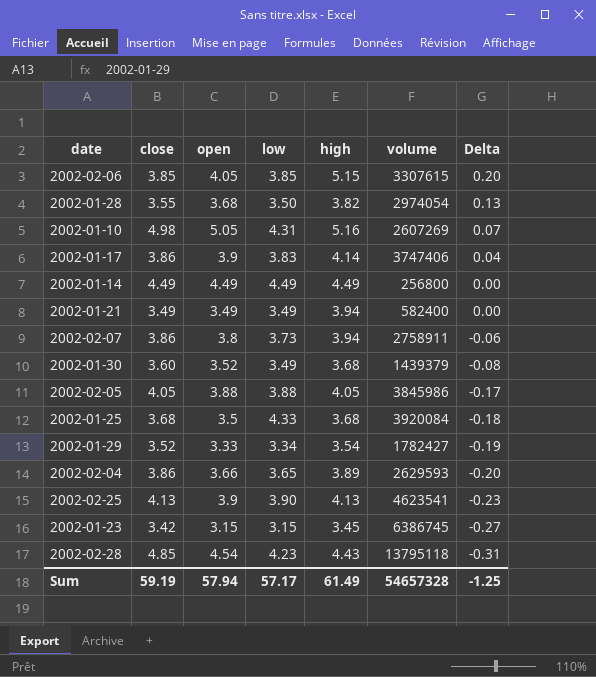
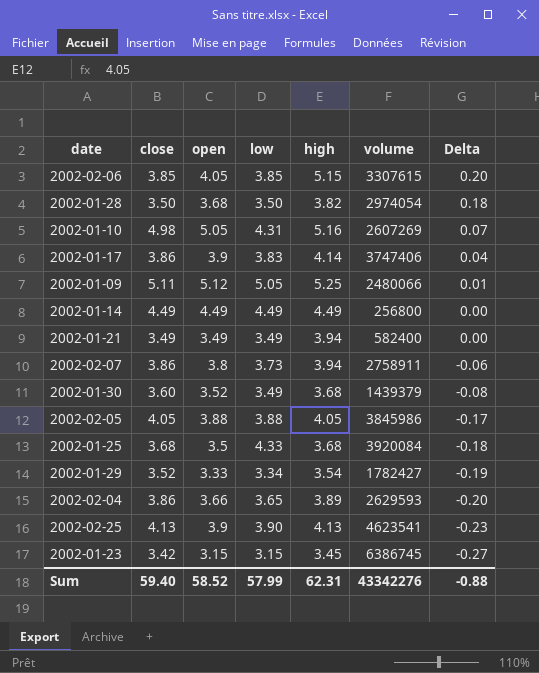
row 2002-02-28: 4.85 | 4.54 | 4.23 | 4.43 | 13795118 | -0.31 -> none
2002-01-28 | close: 3.55 -> 3.50
2002-01-28 | Delta: 0.13 -> 0.18
row 2002-01-09: none -> 5.11 | 5.12 | 5.05 | 5.25 | 2480066 | 0.01
Sum | close: 59.19 -> 59.40
Sum | open: 57.94 -> 58.52
Sum | low: 57.17 -> 57.99
Sum | high: 61.49 -> 62.31
Sum | volume: 54657328 -> 43342276
Sum | Delta: -1.25 -> -0.88

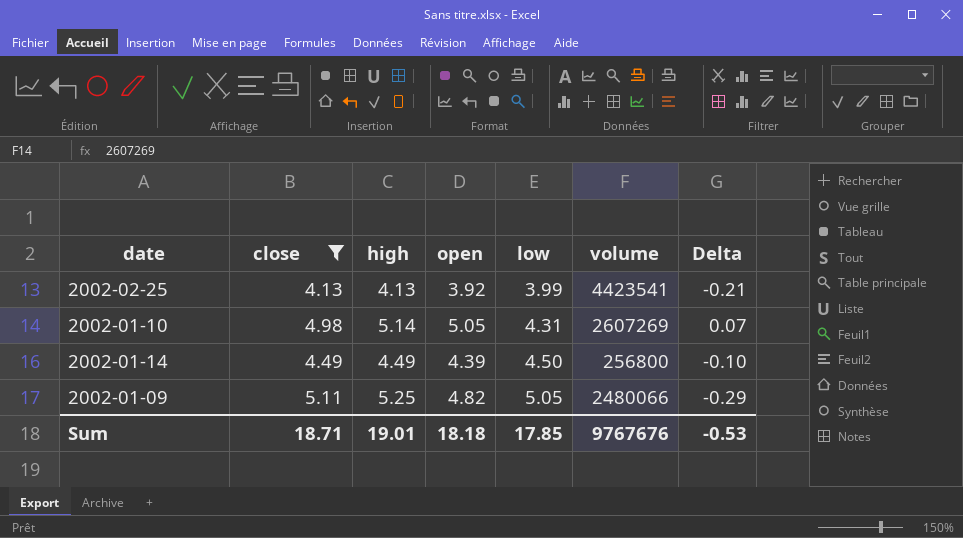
filter: none -> close >= 4.13
row order: Delta descending -> low ascending
column high | position: 5 -> 3
2002-02-25 | open: 3.9 -> 3.92
2002-02-25 | low: 3.90 -> 3.99
2002-02-25 | volume: 4623541 -> 4423541
2002-02-25 | Delta: -0.23 -> -0.21
2002-01-10 | high: 5.16 -> 5.14
2002-01-14 | open: 4.49 -> 4.39
2002-01-14 | low: 4.49 -> 4.50
2002-01-14 | Delta: 0.00 -> -0.10
2002-01-09 | open: 5.12 -> 4.82
2002-01-09 | Delta: 0.01 -> -0.29
Sum | close: 59.40 -> 18.71
Sum | high: 62.31 -> 19.01
Sum | open: 58.52 -> 18.18
Sum | low: 57.99 -> 17.85
Sum | volume: 43342276 -> 9767676
Sum | Delta: -0.88 -> -0.53

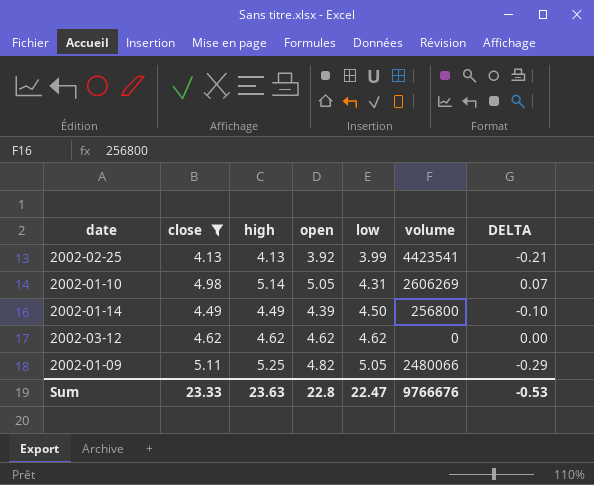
column name: Delta -> DELTA
2002-01-10 | volume: 2607269 -> 2606269
row 2002-03-12: none -> 4.62 | 4.62 | 4.62 | 4.62 | 0 | 0.00
Sum | close: 18.71 -> 23.33
Sum | high: 19.01 -> 23.63
Sum | open: 18.18 -> 22.8
Sum | low: 17.85 -> 22.47
Sum | volume: 9767676 -> 9766676

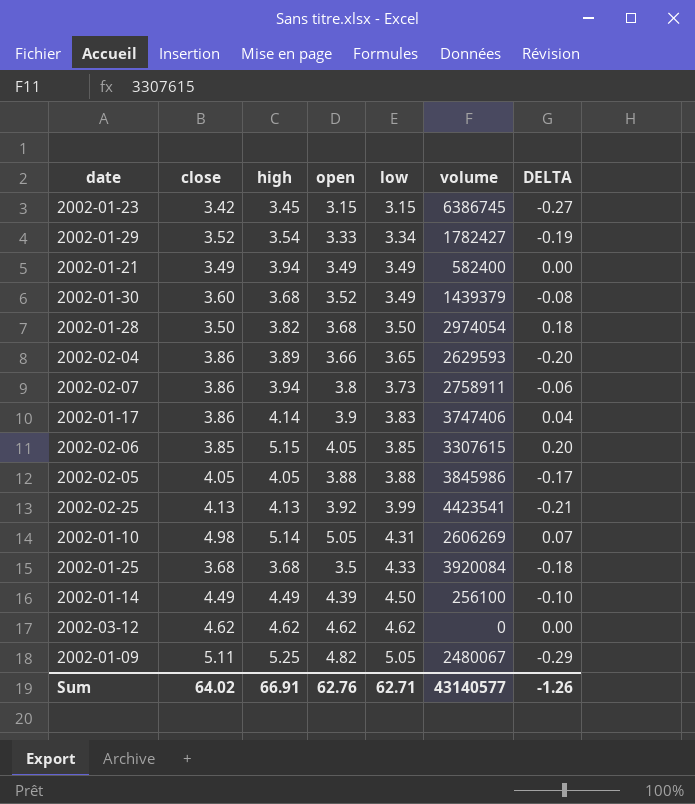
filter: close >= 4.13 -> none
2002-01-14 | volume: 256800 -> 256100
2002-01-09 | volume: 2480066 -> 2480067
Sum | close: 23.33 -> 64.02
Sum | high: 23.63 -> 66.91
Sum | open: 22.8 -> 62.76
Sum | low: 22.47 -> 62.71
Sum | volume: 9766676 -> 43140577
Sum | DELTA: -0.53 -> -1.26

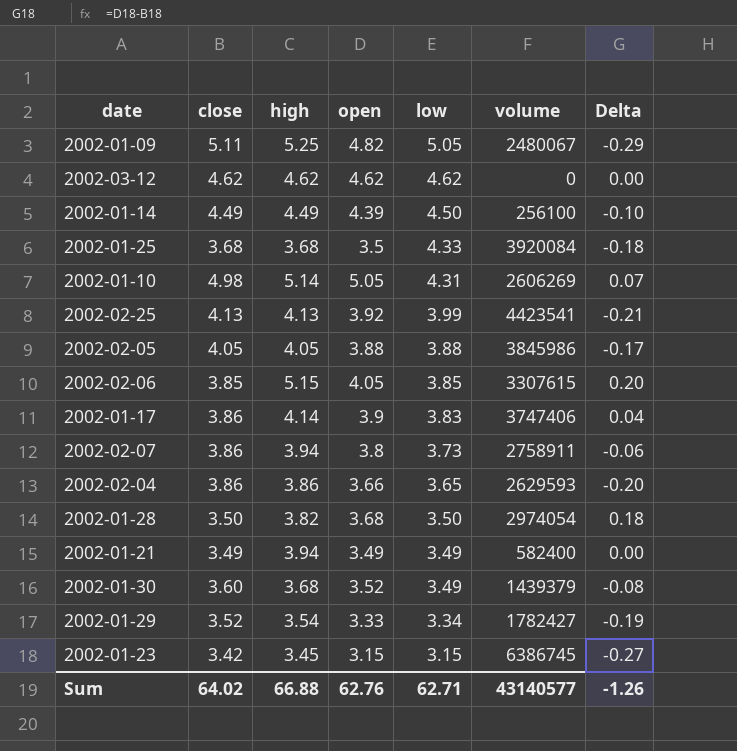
row order: low ascending -> low descending
column name: DELTA -> Delta
2002-02-04 | high: 3.89 -> 3.86
Sum | high: 66.91 -> 66.88

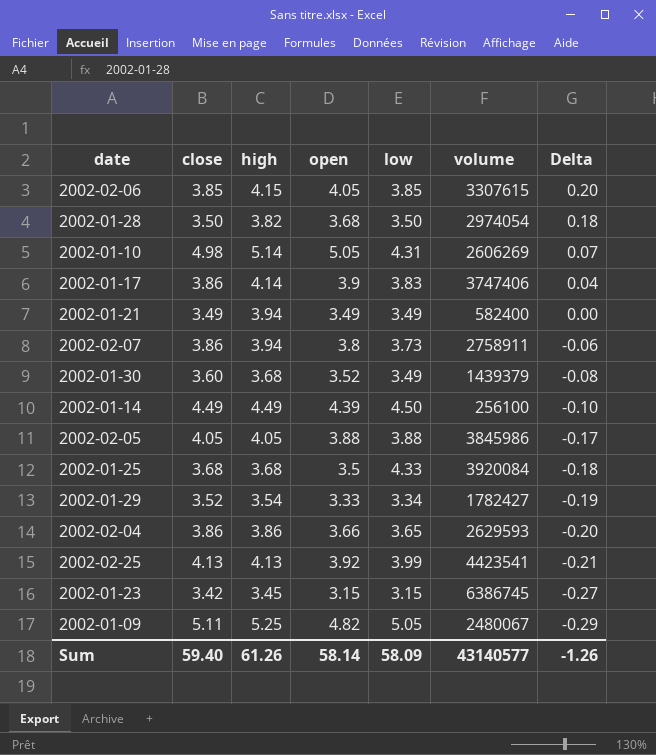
row order: low descending -> Delta descending
row 2002-03-12: 4.62 | 4.62 | 4.62 | 4.62 | 0 | 0.00 -> none
2002-02-06 | high: 5.15 -> 4.15
Sum | close: 64.02 -> 59.40
Sum | high: 66.88 -> 61.26
Sum | open: 62.76 -> 58.14
Sum | low: 62.71 -> 58.09

